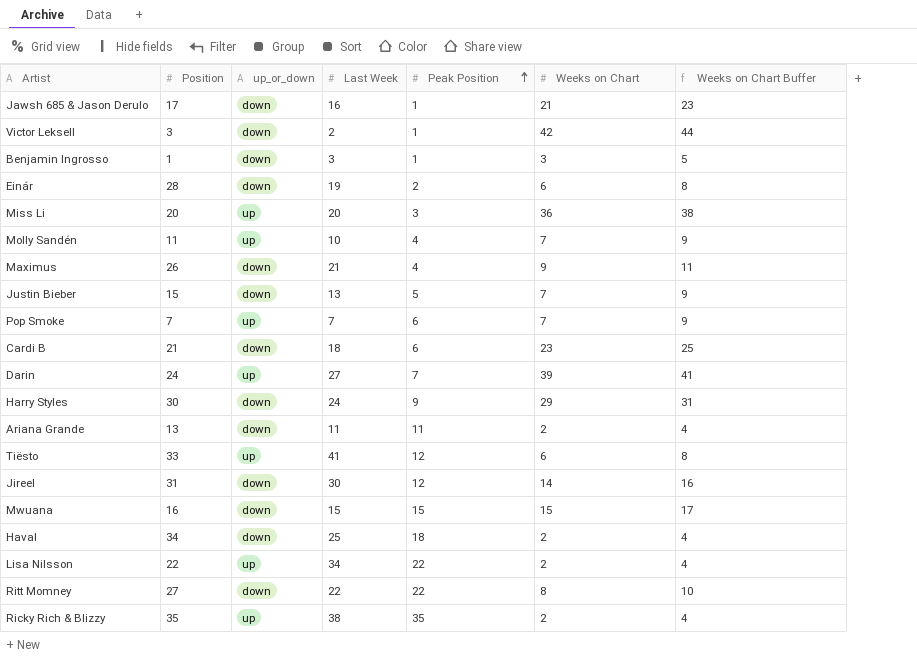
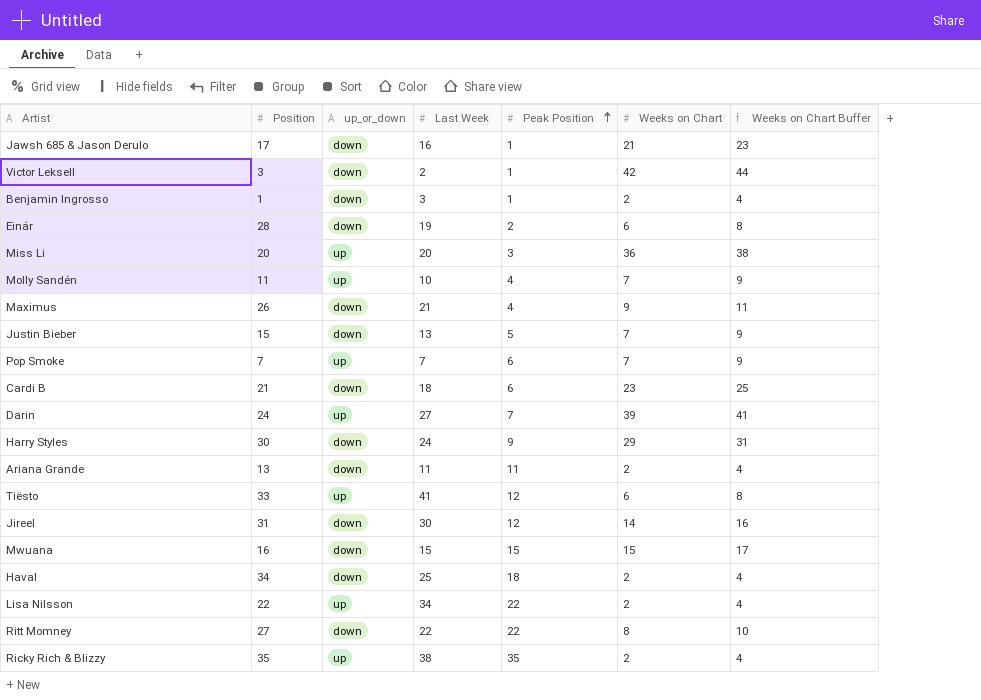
Benjamin Ingrosso | Weeks on Chart: 3 -> 2
Benjamin Ingrosso | Weeks on Chart Buffer: 5 -> 4

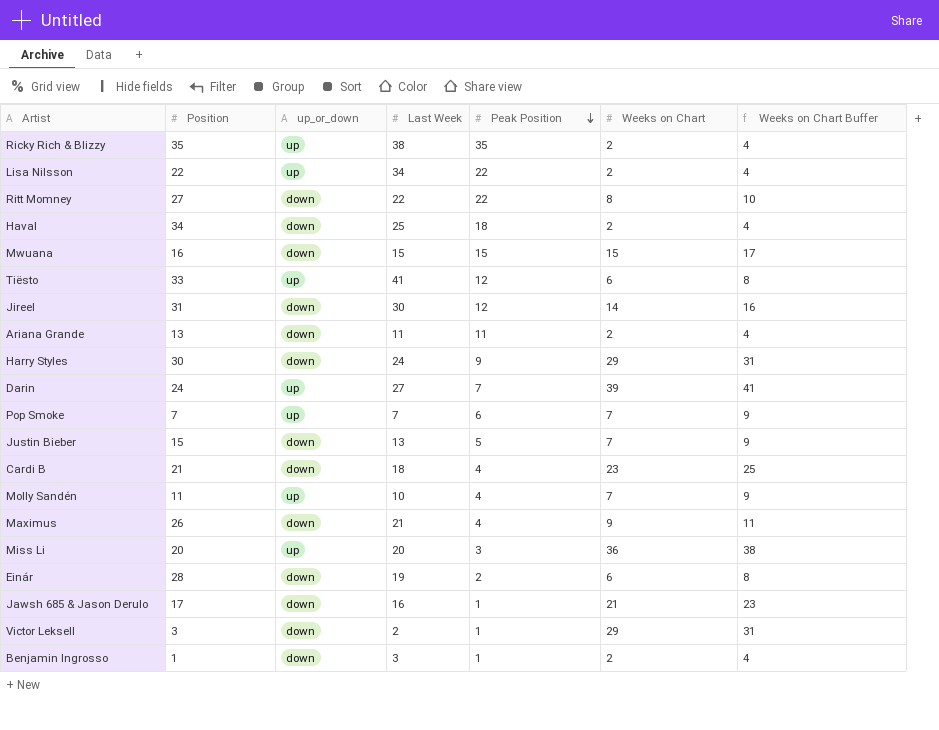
row order: Peak Position ascending -> Peak Position descending
Cardi B | Peak Position: 6 -> 4
Victor Leksell | Weeks on Chart: 42 -> 29
Victor Leksell | Weeks on Chart Buffer: 44 -> 31

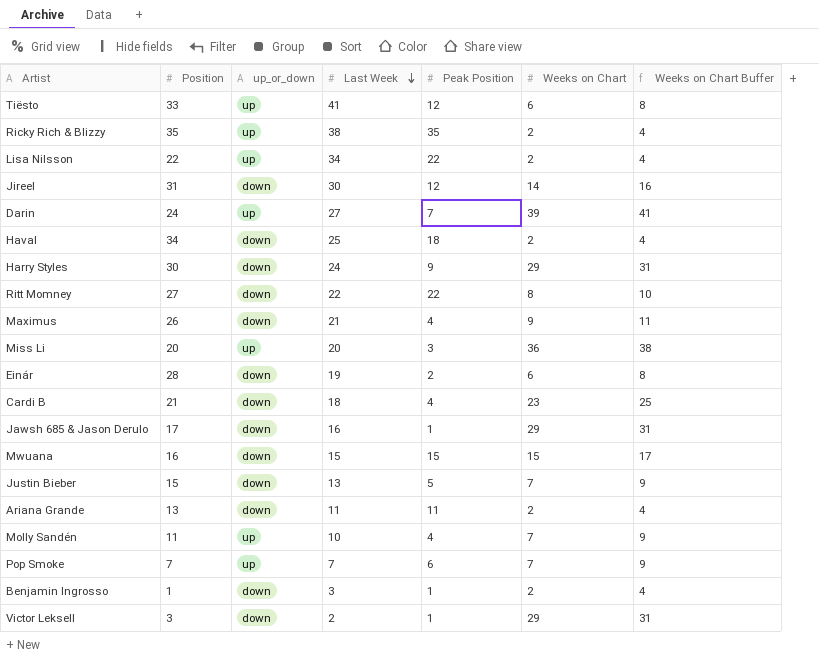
row order: Peak Position descending -> Last Week descending
Jawsh 685 & Jason Derulo | Weeks on Chart: 21 -> 29
Jawsh 685 & Jason Derulo | Weeks on Chart Buffer: 23 -> 31

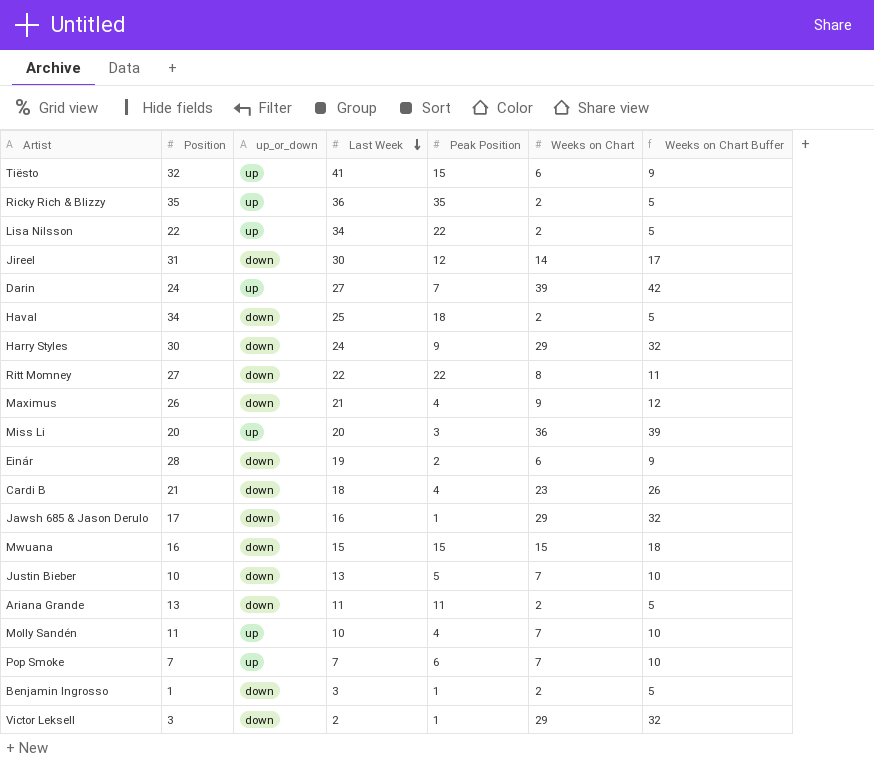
column Weeks on Chart Buffer | formula: [Weeks on Chart] + 2 -> [Weeks on Chart] + 3
Tiësto | Position: 33 -> 32
Tiësto | Peak Position: 12 -> 15
Ricky Rich & Blizzy | Last Week: 38 -> 36
Justin Bieber | Position: 15 -> 10

